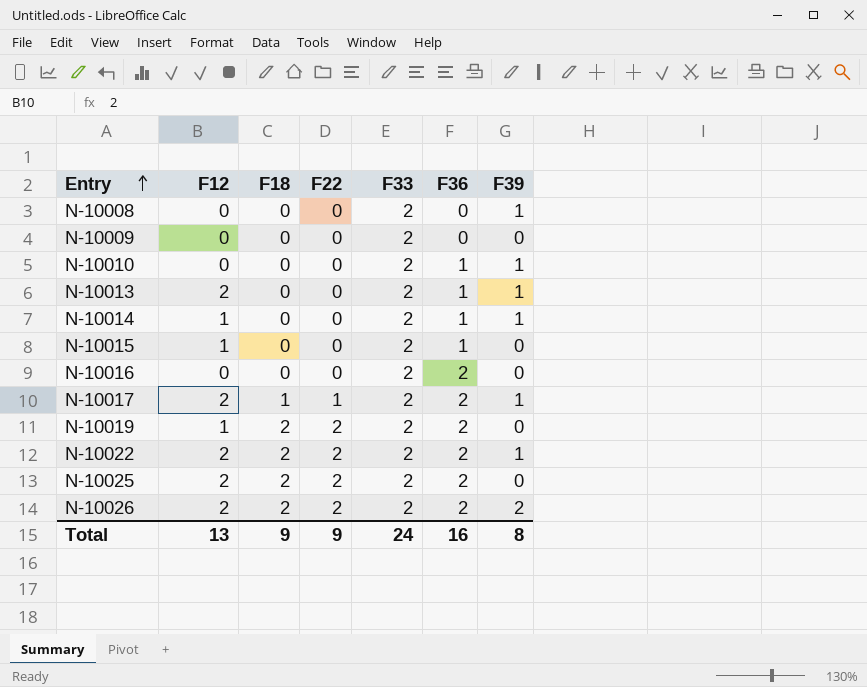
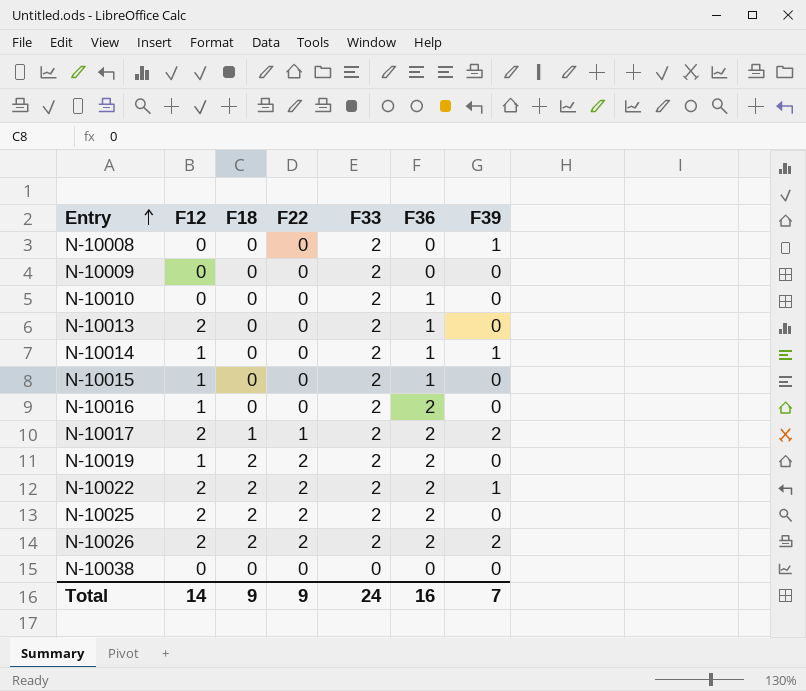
N-10010 | F39: 1 -> 0
N-10013 | F39: 1 -> 0
N-10016 | F12: 0 -> 1
N-10017 | F39: 1 -> 2
row N-10038: none -> 0 | 0 | 0 | 0 | 0 | 0
Total | F12: 13 -> 14
Total | F39: 8 -> 7

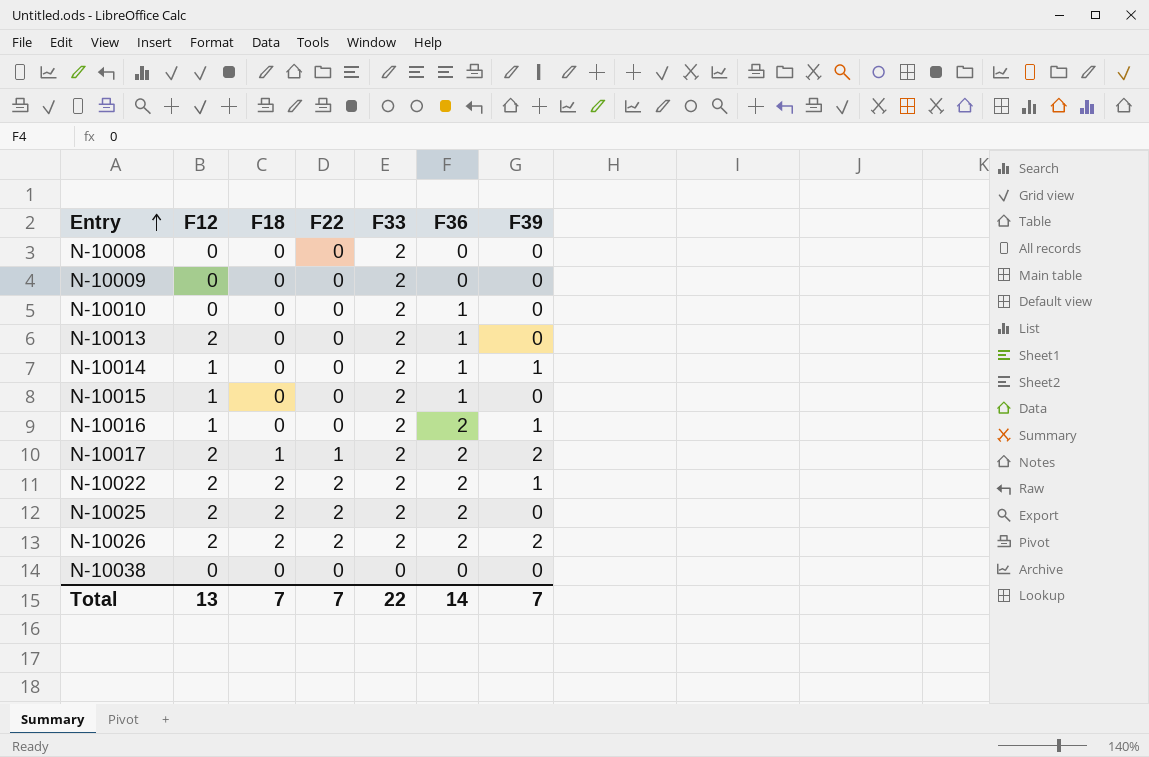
row N-10019: 1 | 2 | 2 | 2 | 2 | 0 -> none
N-10008 | F39: 1 -> 0
N-10016 | F39: 0 -> 1
Total | F12: 14 -> 13
Total | F18: 9 -> 7
Total | F22: 9 -> 7
Total | F33: 24 -> 22
Total | F36: 16 -> 14

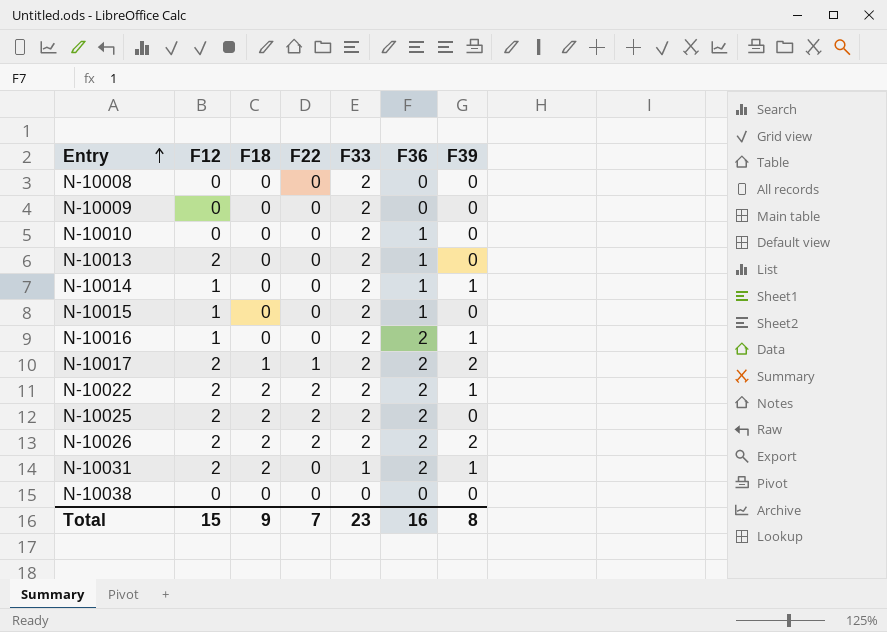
row N-10031: none -> 2 | 2 | 0 | 1 | 2 | 1
Total | F12: 13 -> 15
Total | F18: 7 -> 9
Total | F33: 22 -> 23
Total | F36: 14 -> 16
Total | F39: 7 -> 8

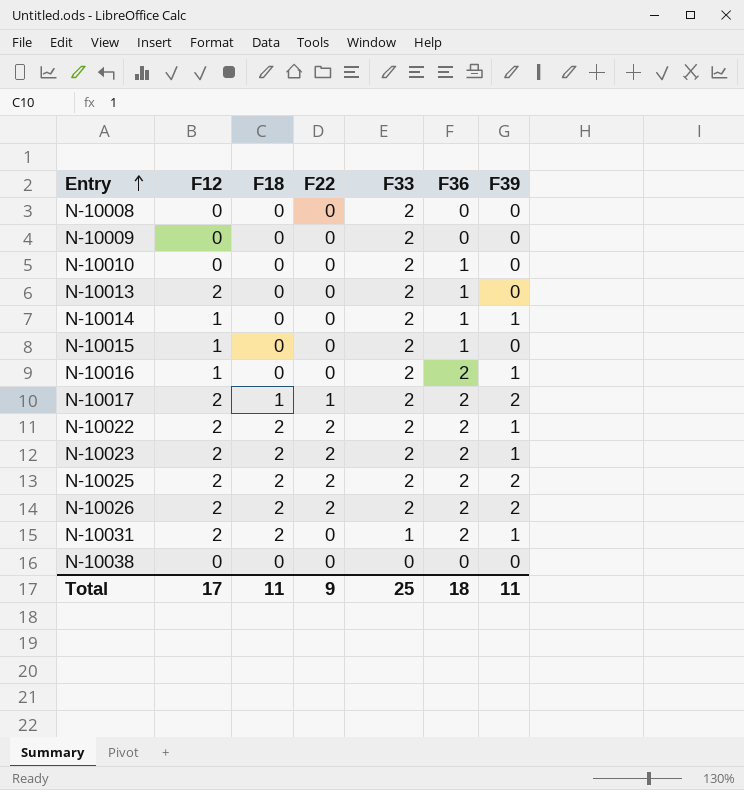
row N-10023: none -> 2 | 2 | 2 | 2 | 2 | 1
N-10025 | F39: 0 -> 2
Total | F12: 15 -> 17
Total | F18: 9 -> 11
Total | F22: 7 -> 9
Total | F33: 23 -> 25
Total | F36: 16 -> 18
Total | F39: 8 -> 11

